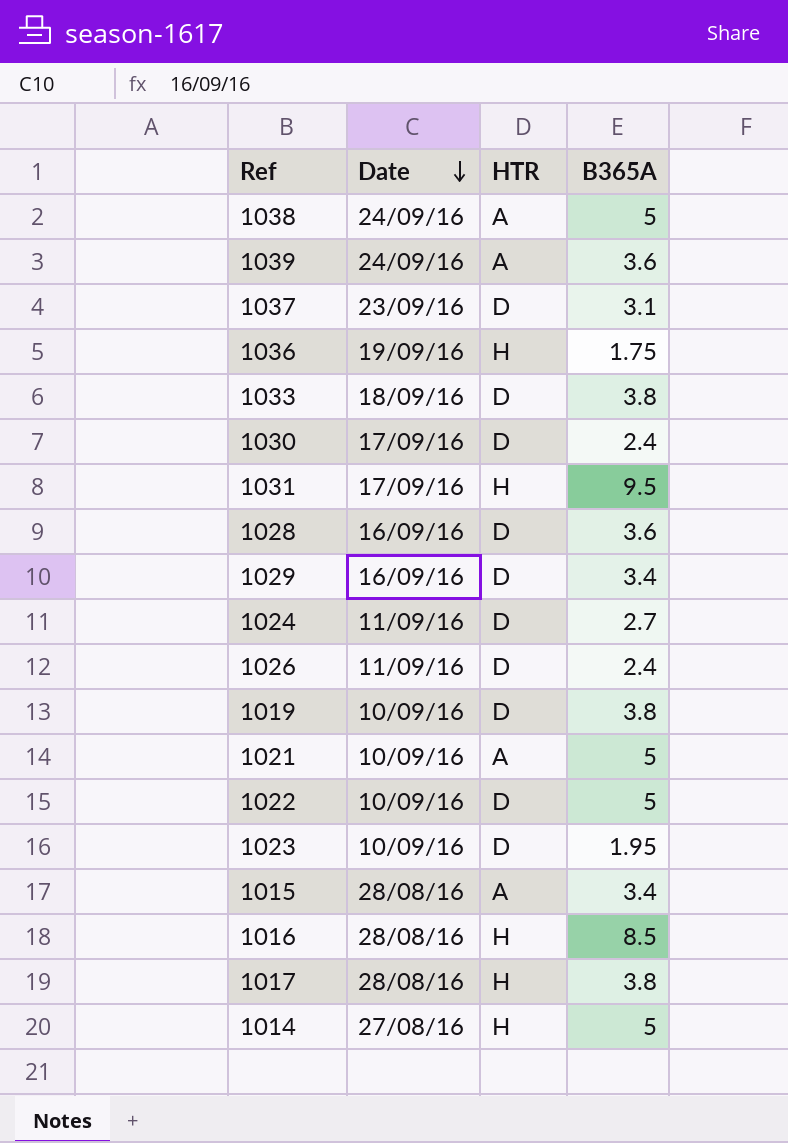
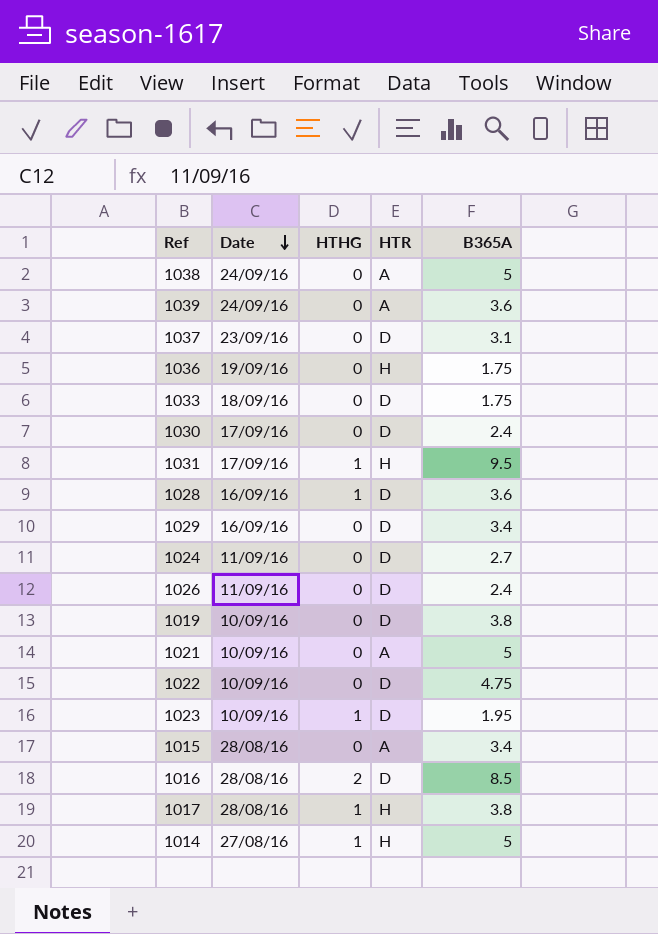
column HTHG | position: none -> 3
1033 | B365A: 3.8 -> 1.75
1022 | B365A: 5 -> 4.75
1016 | HTR: H -> D

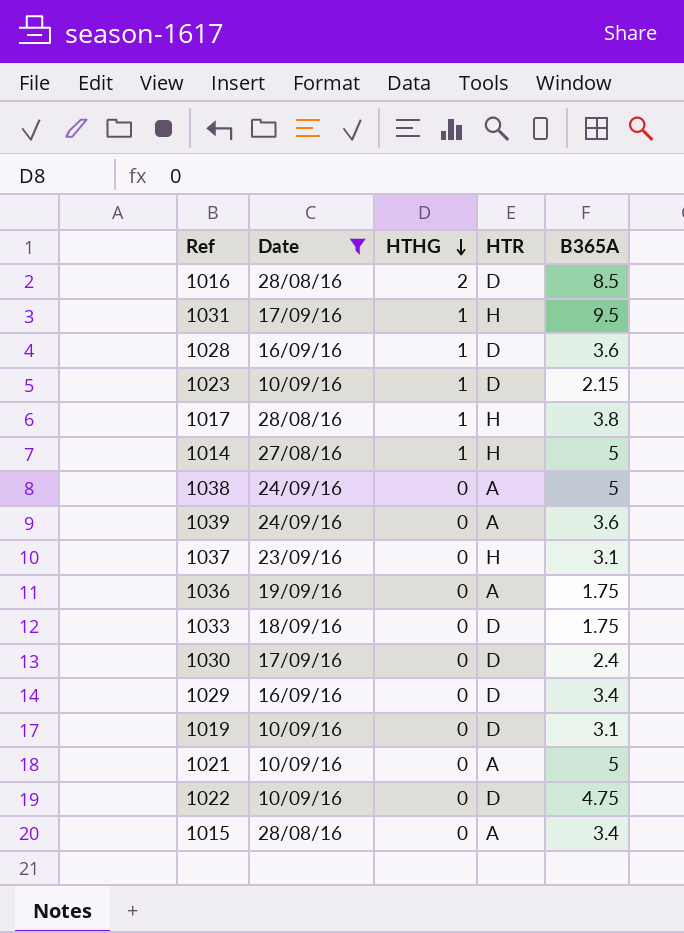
filter: none -> Date != 11/09/16
row order: Date descending -> HTHG descending
1023 | B365A: 1.95 -> 2.15
1037 | HTR: D -> H
1036 | HTR: H -> A
1019 | B365A: 3.8 -> 3.1

